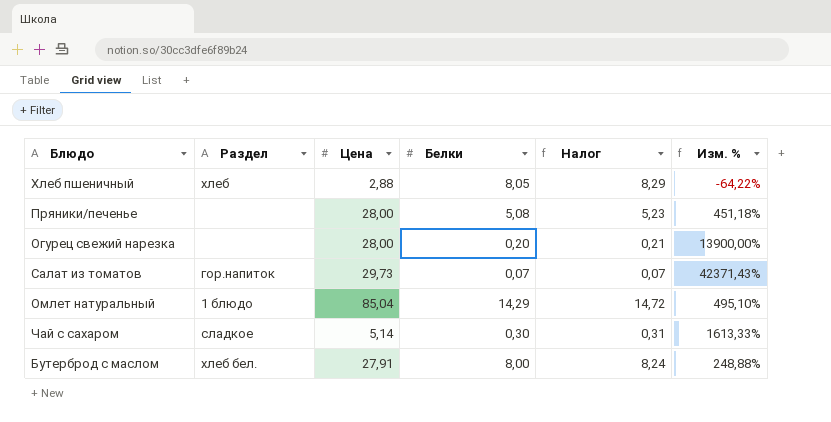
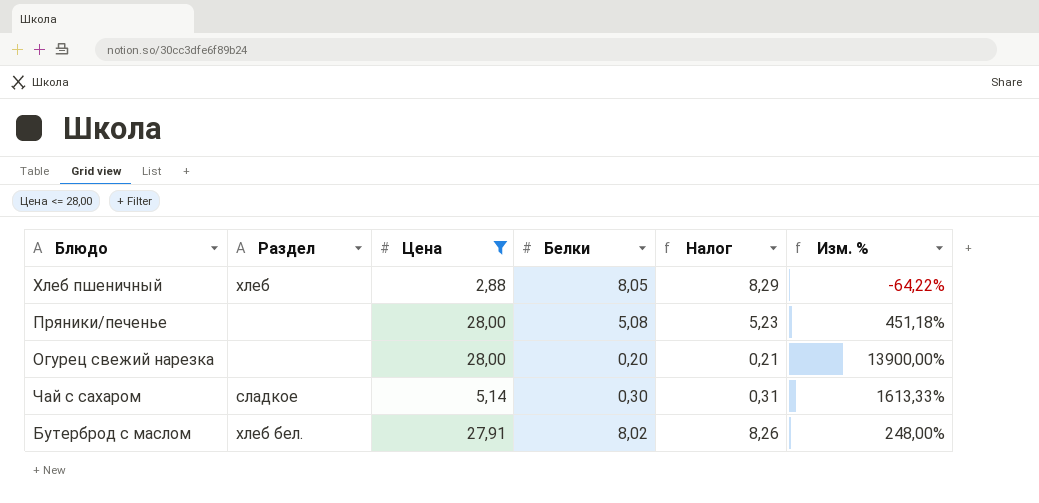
filter: none -> Цена <= 28,00
Бутерброд с маслом | Белки: 8,00 -> 8,02
Бутерброд с маслом | Налог: 8,24 -> 8,26
Бутерброд с маслом | Изм. %: 248,88% -> 248,00%

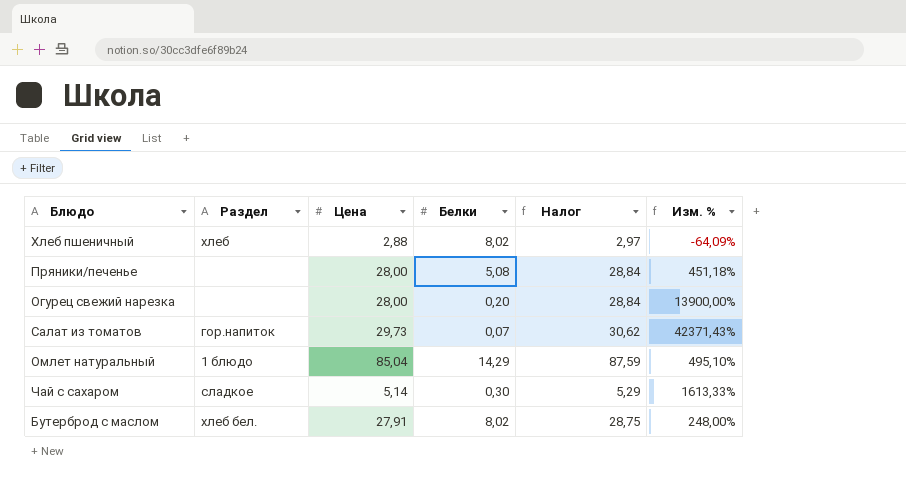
filter: Цена <= 28,00 -> none
column Налог | formula: [Белки] * 1,03 -> [Цена] * 1,03
Хлеб пшеничный | Белки: 8,05 -> 8,02
Хлеб пшеничный | Изм. %: -64,22% -> -64,09%

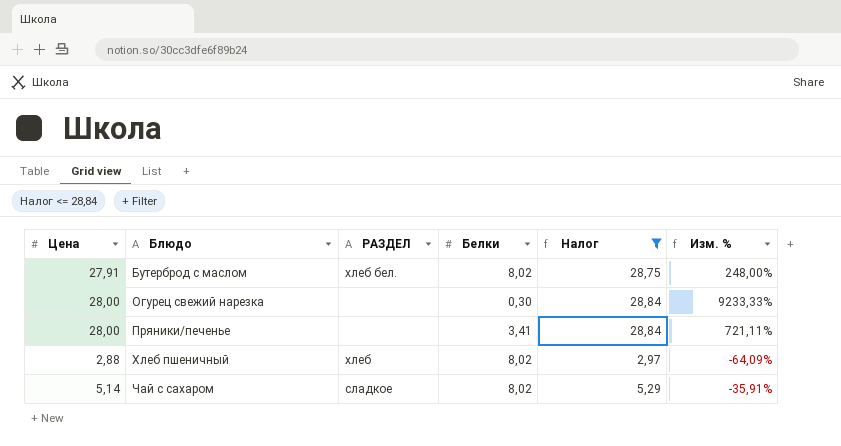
filter: none -> Налог <= 28,84
row order: none -> Блюдо ascending
column Цена | position: 3 -> 1
column name: Раздел -> РАЗДЕЛ
Огурец свежий нарезка | Белки: 0,20 -> 0,30
Огурец свежий нарезка | Изм. %: 13900,00% -> 9233,33%
Пряники/печенье | Белки: 5,08 -> 3,41
Пряники/печенье | Изм. %: 451,18% -> 721,11%
Чай с сахаром | Белки: 0,30 -> 8,02
Чай с сахаром | Изм. %: 1613,33% -> -35,91%

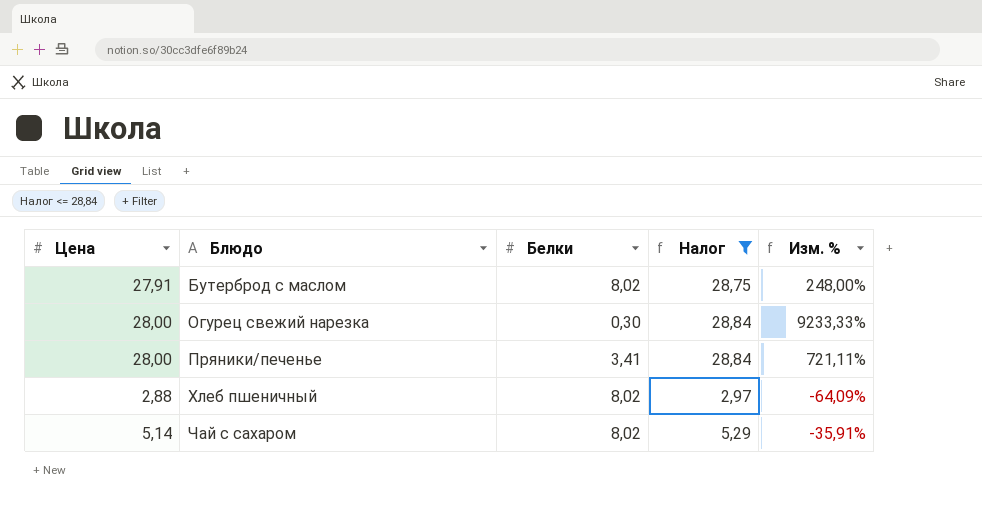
column РАЗДЕЛ | position: 3 -> none

